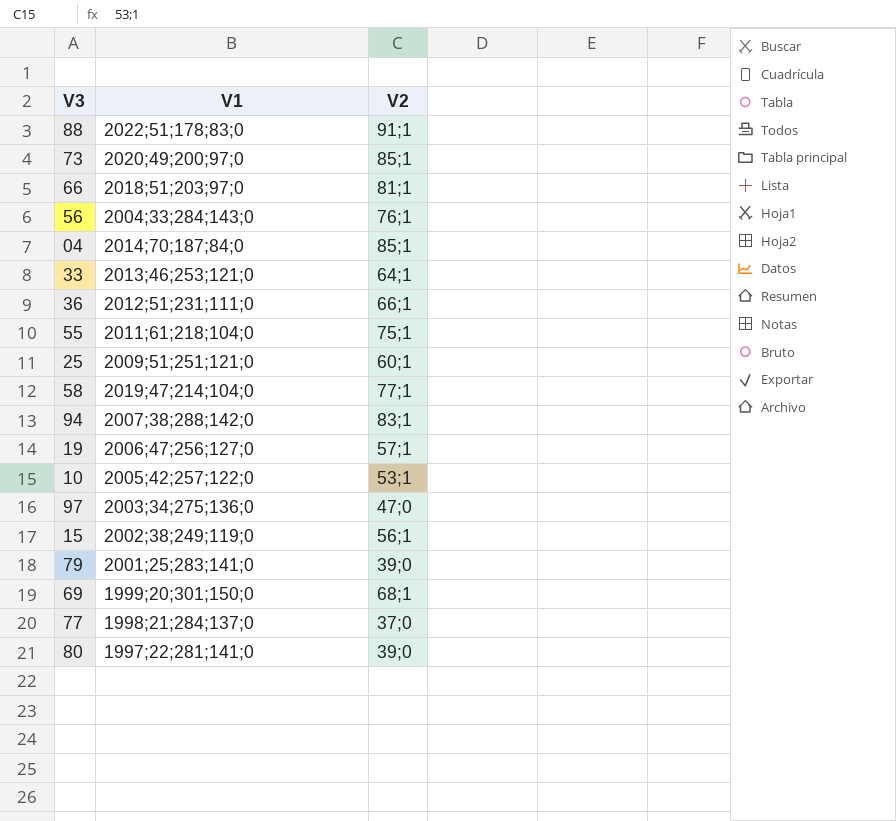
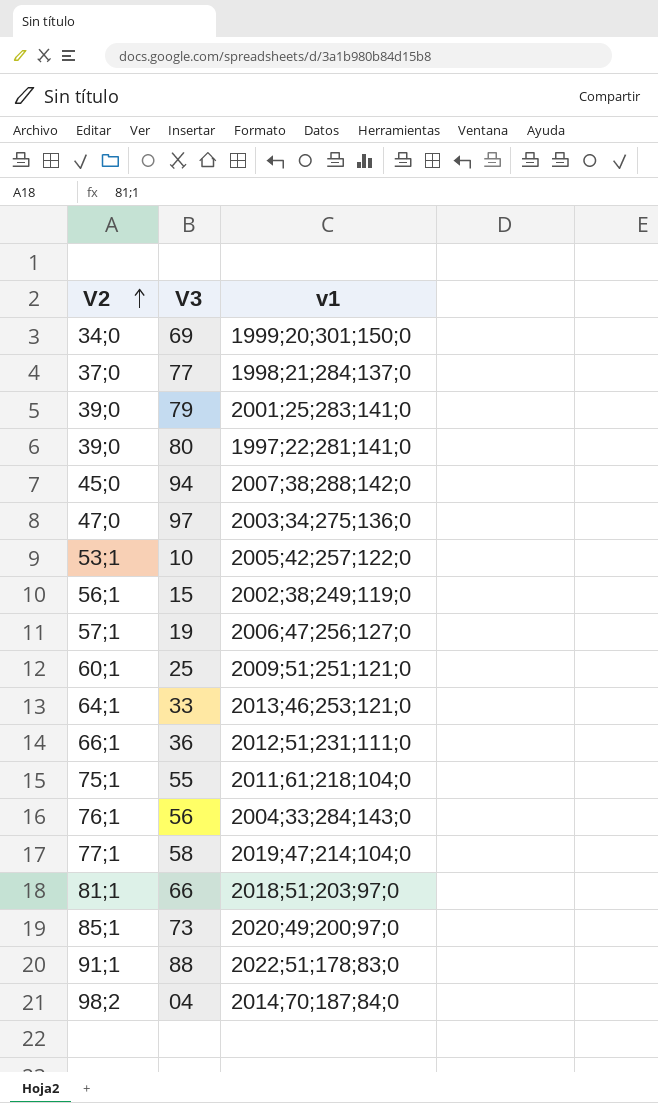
row order: none -> V2 ascending
column V2 | position: 3 -> 1
column name: V1 -> v1
69 | V2: 68;1 -> 34;0
94 | V2: 83;1 -> 45;0
04 | V2: 85;1 -> 98;2

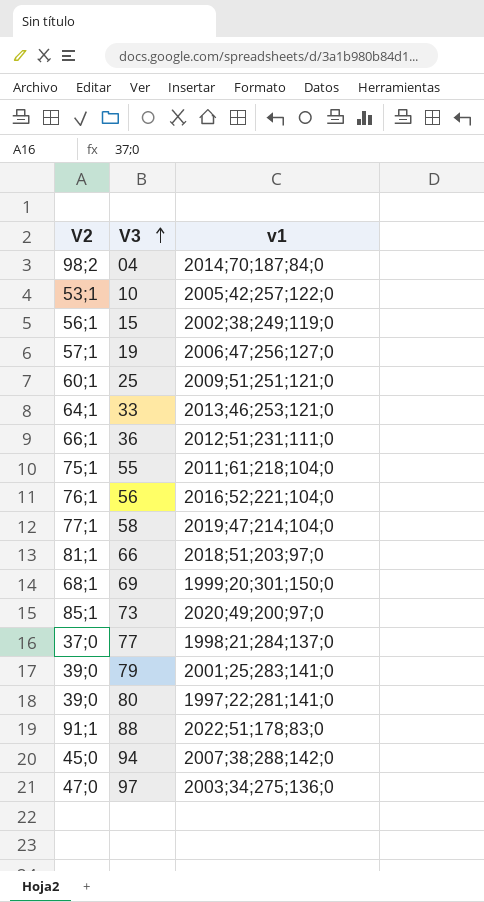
row order: V2 ascending -> V3 ascending
56 | v1: 2004;33;284;143;0 -> 2016;52;221;104;0
69 | V2: 34;0 -> 68;1

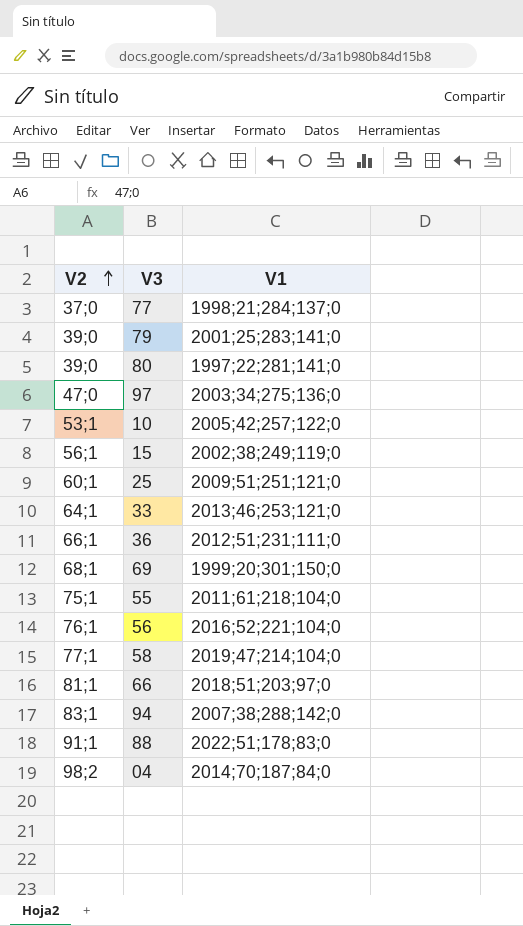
row order: V3 ascending -> V2 ascending
column name: v1 -> V1
row 19: 57;1 | 2006;47;256;127;0 -> none
row 73: 85;1 | 2020;49;200;97;0 -> none
94 | V2: 45;0 -> 83;1

